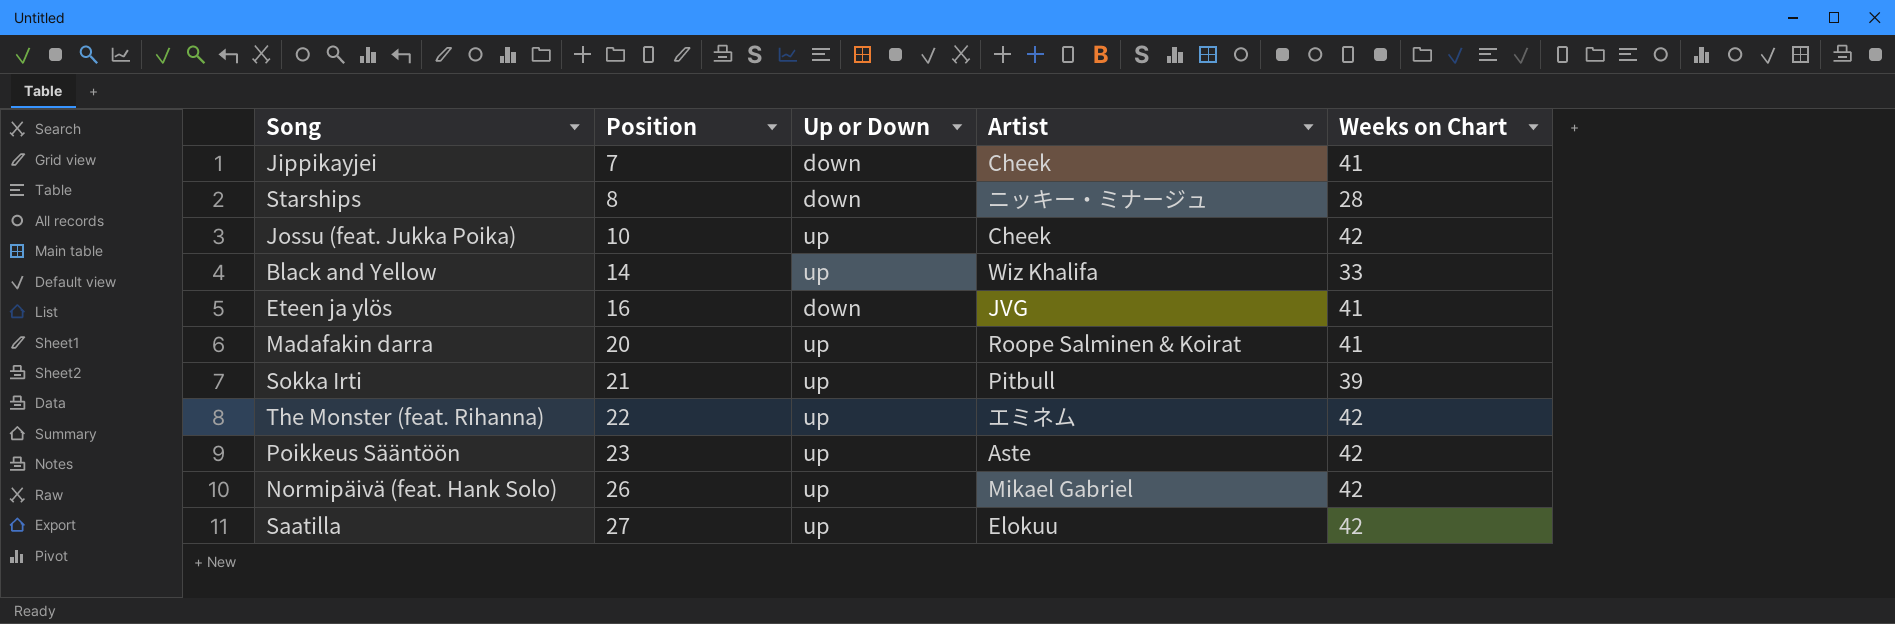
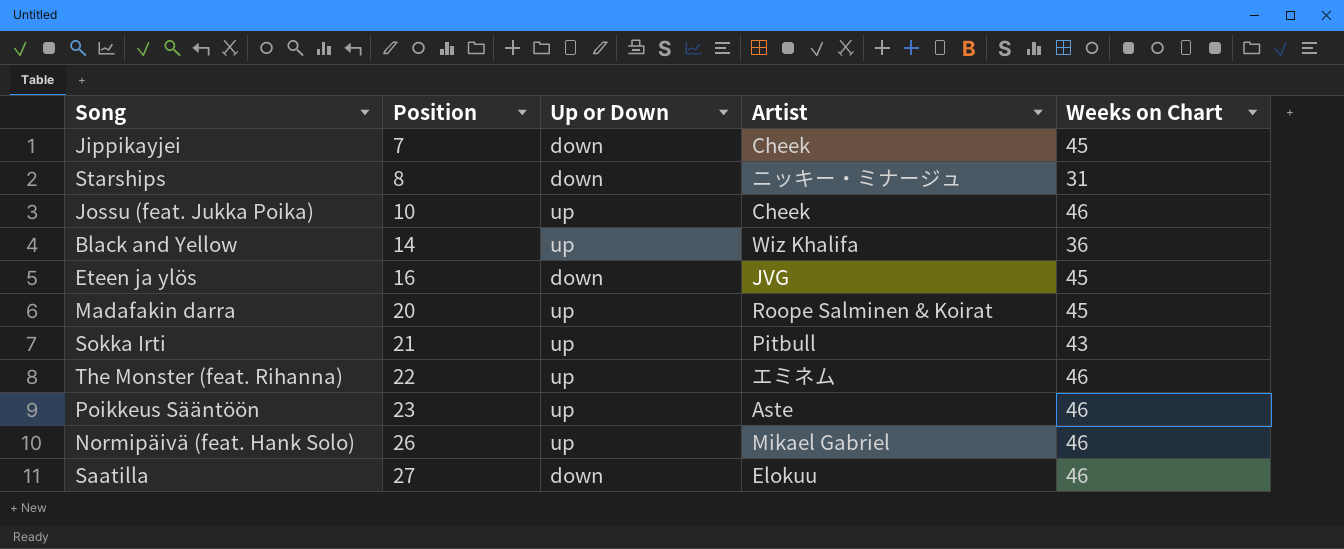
Jippikayjei | Weeks on Chart: 41 -> 45
Starships | Weeks on Chart: 28 -> 31
Jossu (feat. Jukka Poika) | Weeks on Chart: 42 -> 46
Black and Yellow | Weeks on Chart: 33 -> 36
Eteen ja ylös | Weeks on Chart: 41 -> 45
Madafakin darra | Weeks on Chart: 41 -> 45
Sokka Irti | Weeks on Chart: 39 -> 43
The Monster (feat. Rihanna) | Weeks on Chart: 42 -> 46
Poikkeus Sääntöön | Weeks on Chart: 42 -> 46
Normipäivä (feat. Hank Solo) | Weeks on Chart: 42 -> 46
Saatilla | Up or Down: up -> down
Saatilla | Weeks on Chart: 42 -> 46

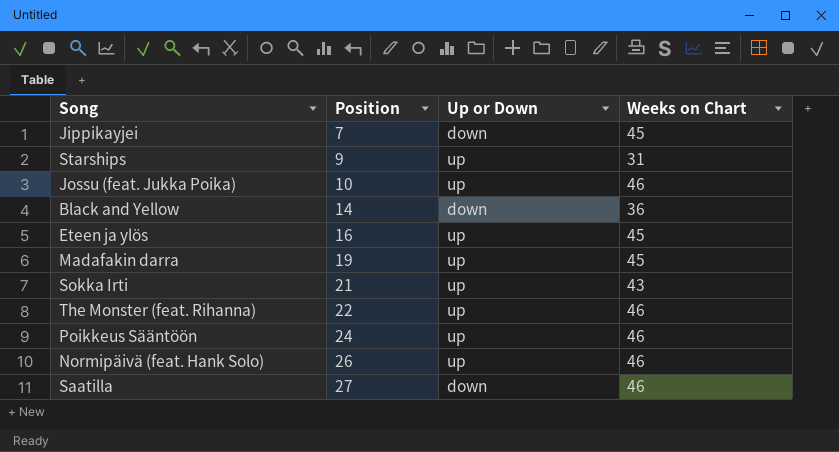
column Artist | position: 4 -> none
Starships | Position: 8 -> 9
Starships | Up or Down: down -> up
Black and Yellow | Up or Down: up -> down
Eteen ja ylös | Up or Down: down -> up
Madafakin darra | Position: 20 -> 19
Poikkeus Sääntöön | Position: 23 -> 24

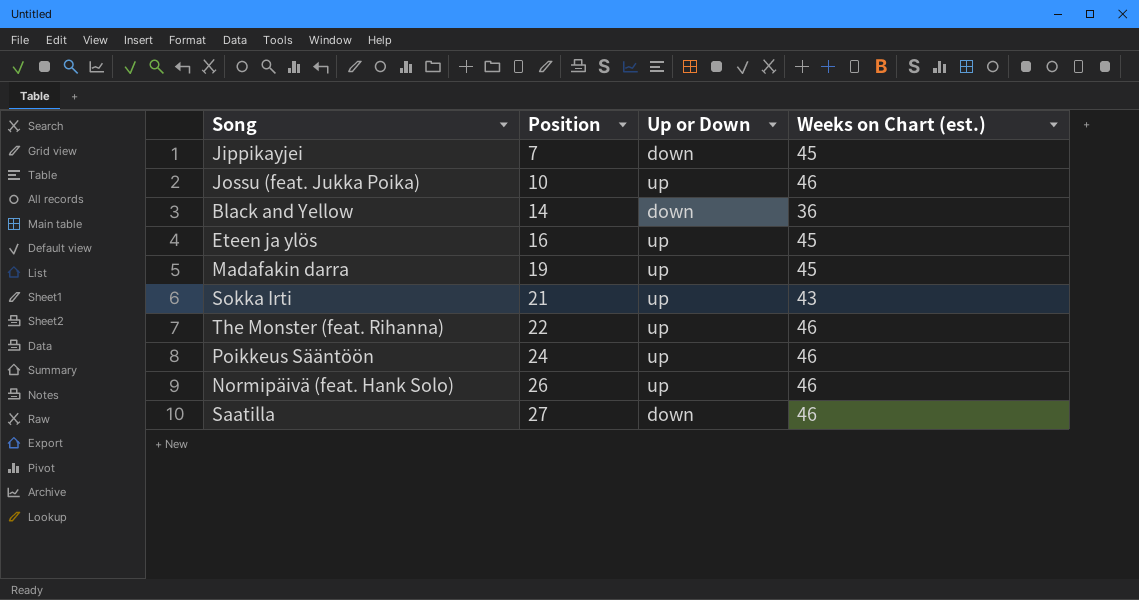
column name: Weeks on Chart -> Weeks on Chart (est.)
row Starships: 9 | up | 31 -> none

